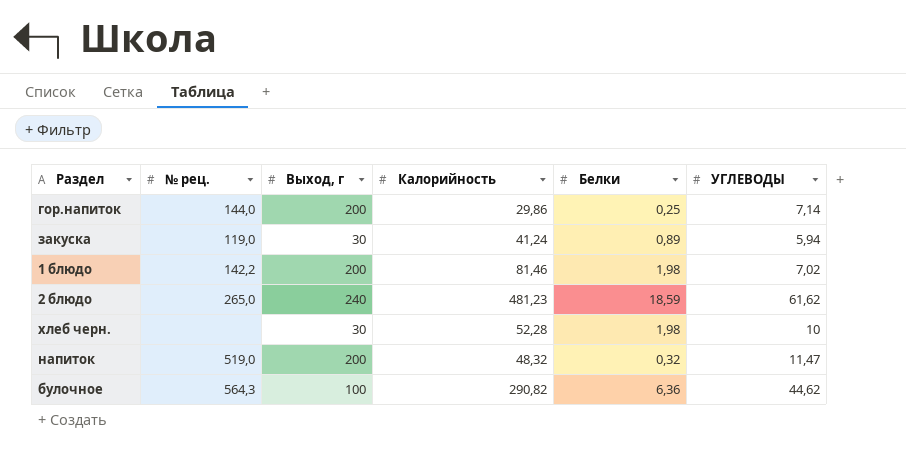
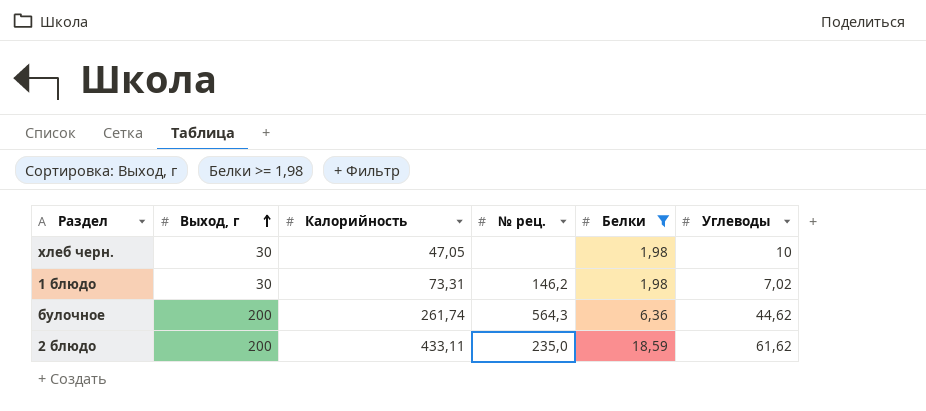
filter: none -> Белки >= 1,98
row order: none -> Выход, г ascending
column № рец. | position: 2 -> 4
column name: УГЛЕВОДЫ -> Углеводы
хлеб черн. | Калорийность: 52,28 -> 47,05
1 блюдо | Выход, г: 200 -> 30
1 блюдо | Калорийность: 81,46 -> 73,31
1 блюдо | № рец.: 142,2 -> 146,2
булочное | Выход, г: 100 -> 200
булочное | Калорийность: 290,82 -> 261,74
2 блюдо | Выход, г: 240 -> 200
2 блюдо | Калорийность: 481,23 -> 433,11
2 блюдо | № рец.: 265,0 -> 235,0

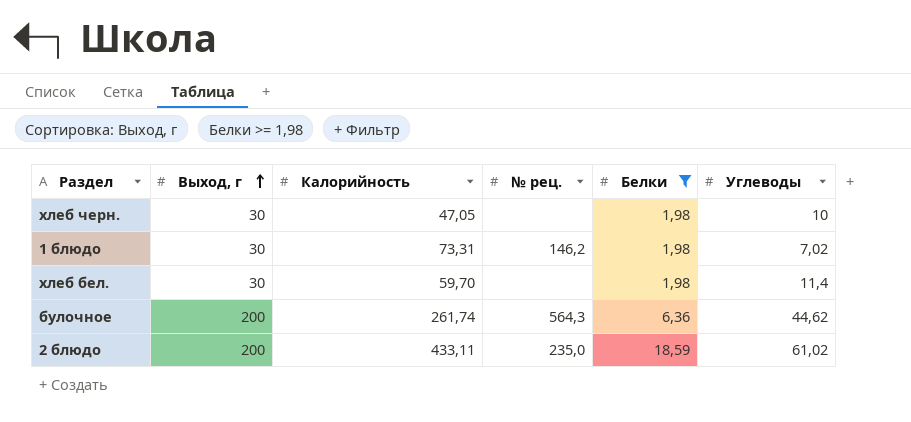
row хлеб бел.: none -> 30 | 59,70 | none | 1,98 | 11,4
2 блюдо | Углеводы: 61,62 -> 61,02

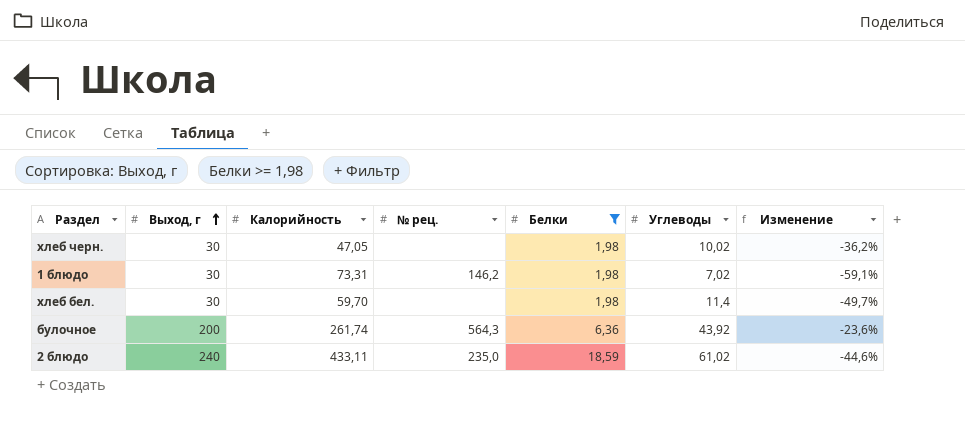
column Изменение | formula: none -> ([Выход, г] - [Калорийность]) / [Калорийность]
хлеб черн. | Углеводы: 10 -> 10,02
булочное | Углеводы: 44,62 -> 43,92
2 блюдо | Выход, г: 200 -> 240

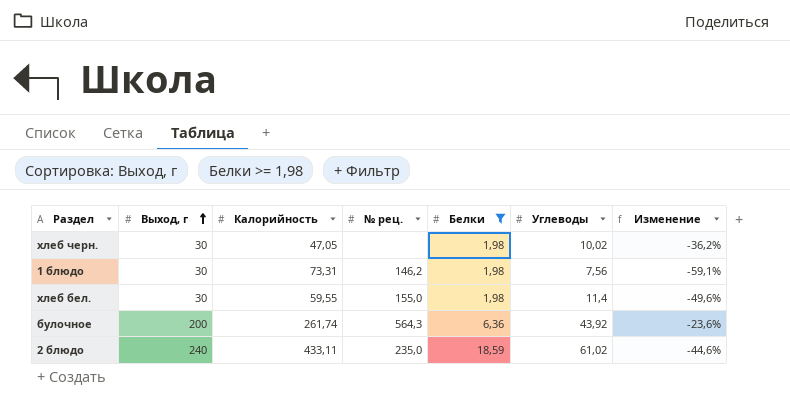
1 блюдо | Углеводы: 7,02 -> 7,56
хлеб бел. | Калорийность: 59,70 -> 59,55
хлеб бел. | № рец.: none -> 155,0
хлеб бел. | Изменение: -49,7% -> -49,6%

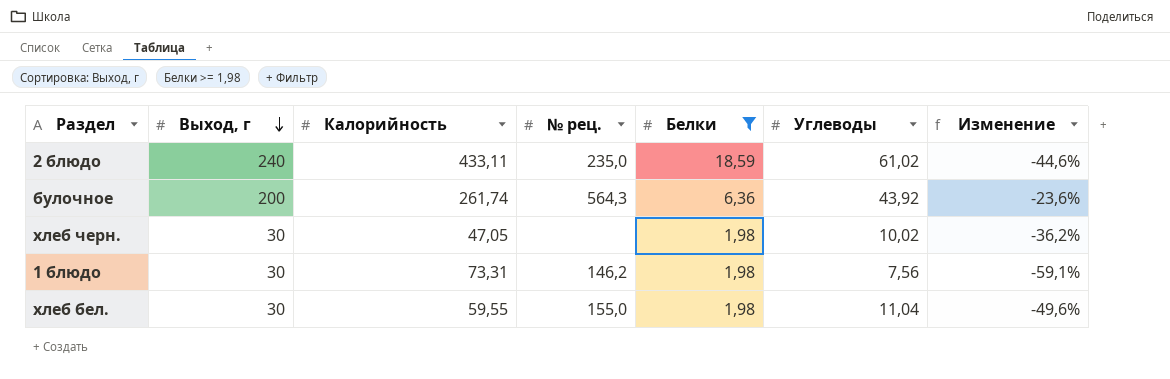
row order: Выход, г ascending -> Выход, г descending
хлеб бел. | Углеводы: 11,4 -> 11,04

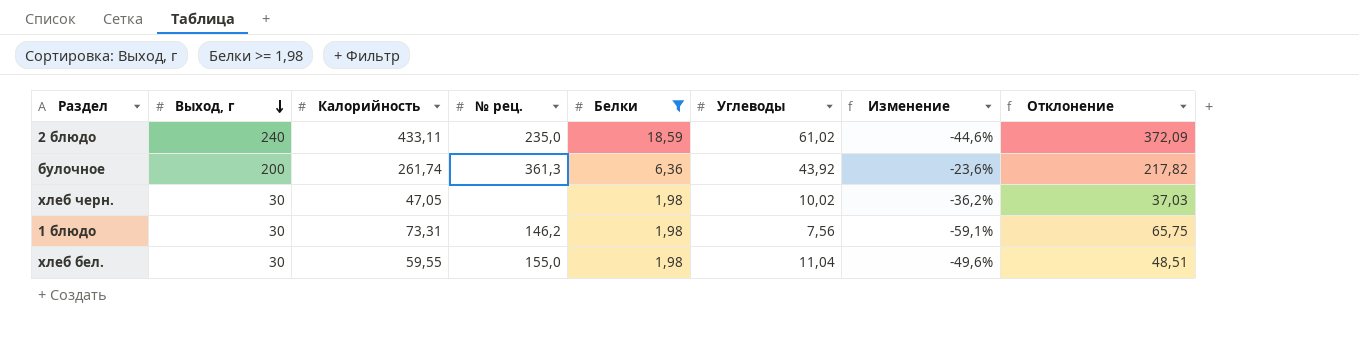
column Отклонение | formula: none -> [Калорийность] - [Углеводы]
булочное | № рец.: 564,3 -> 361,3

